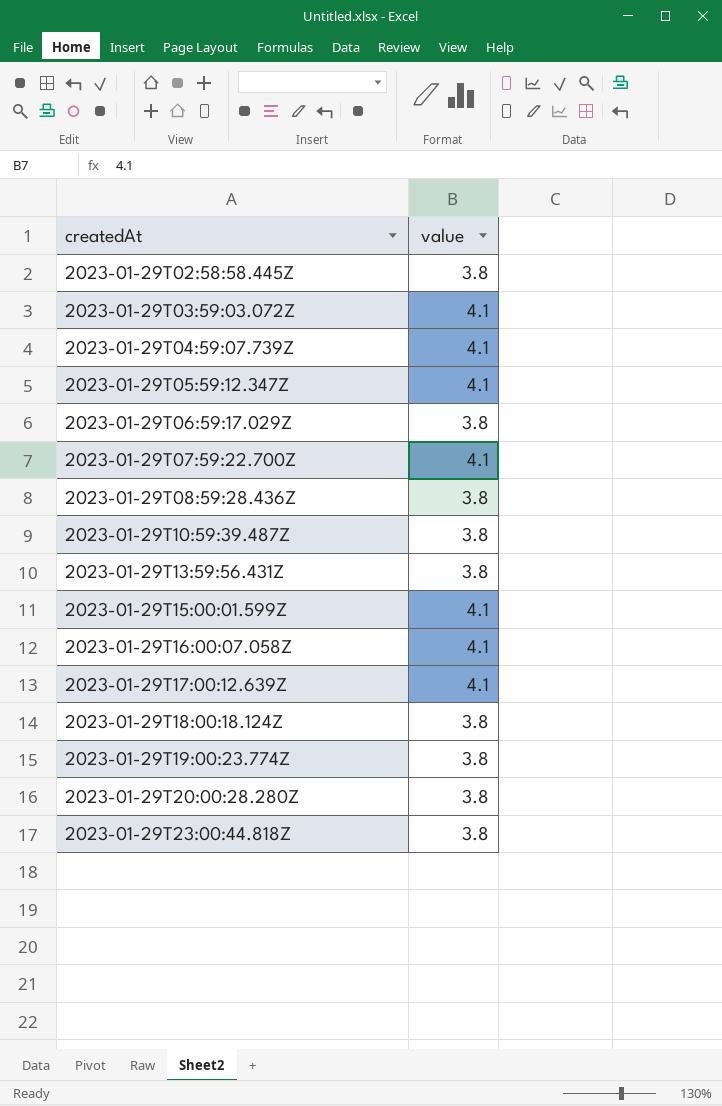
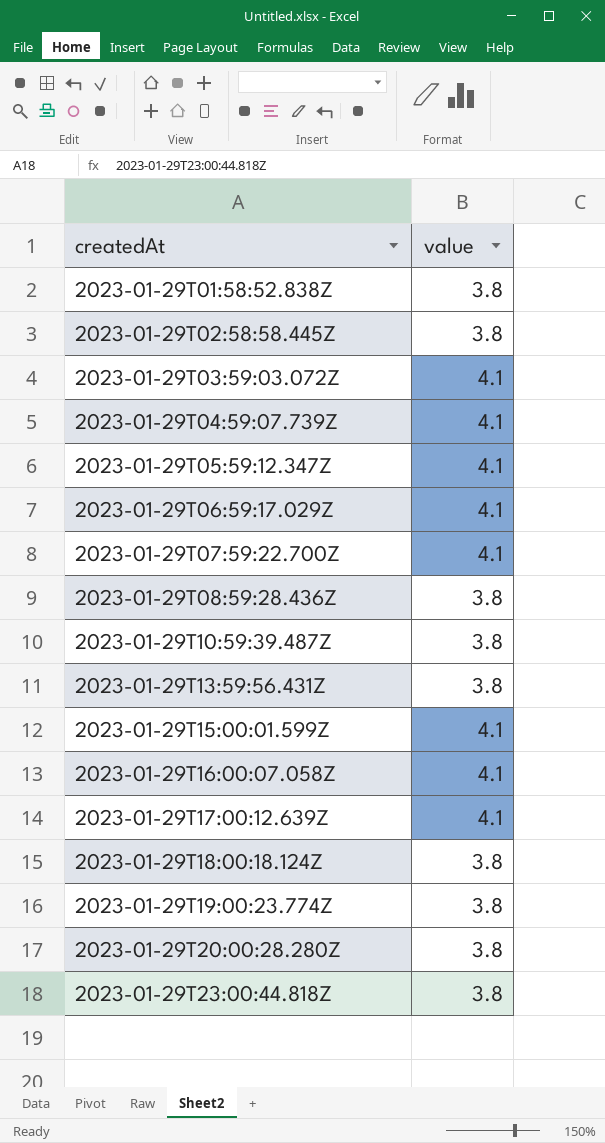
row 2023-01-29T01:58:52.838Z: none -> 3.8
2023-01-29T06:59:17.029Z | value: 3.8 -> 4.1

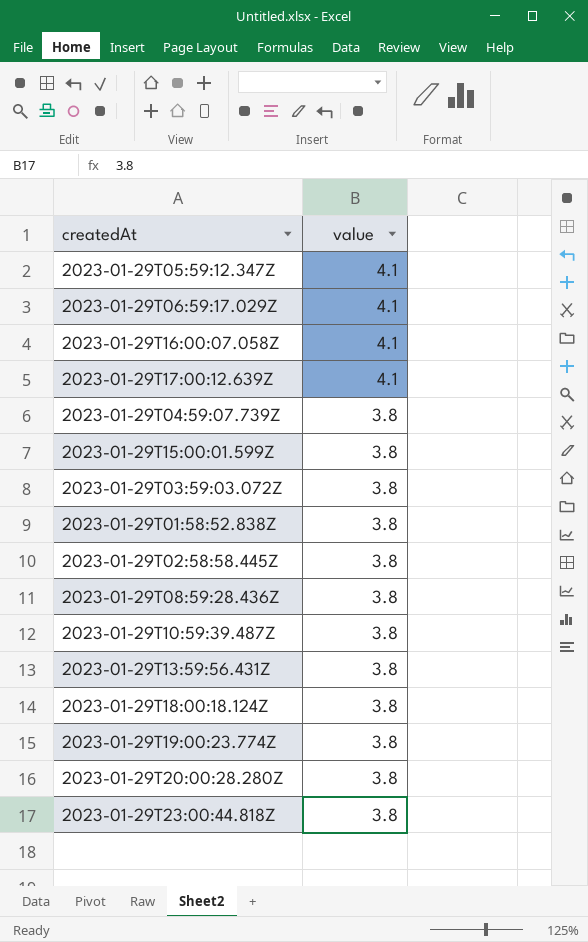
row order: createdAt ascending -> value descending
row 2023-01-29T07:59:22.700Z: 4.1 -> none
2023-01-29T04:59:07.739Z | value: 4.1 -> 3.8
2023-01-29T15:00:01.599Z | value: 4.1 -> 3.8
2023-01-29T03:59:03.072Z | value: 4.1 -> 3.8

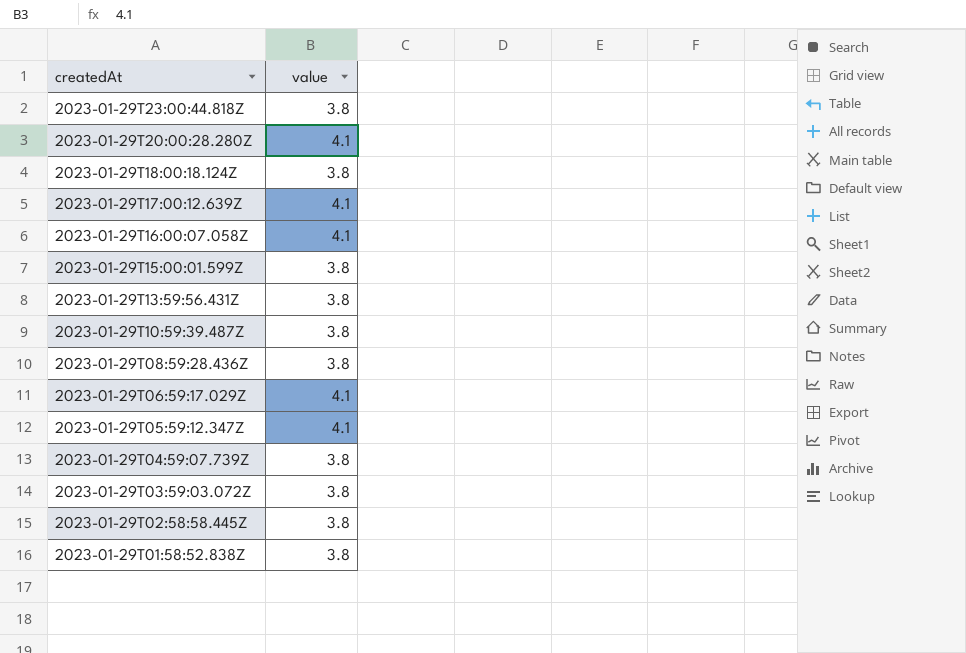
row order: value descending -> createdAt descending
row 2023-01-29T19:00:23.774Z: 3.8 -> none
2023-01-29T20:00:28.280Z | value: 3.8 -> 4.1

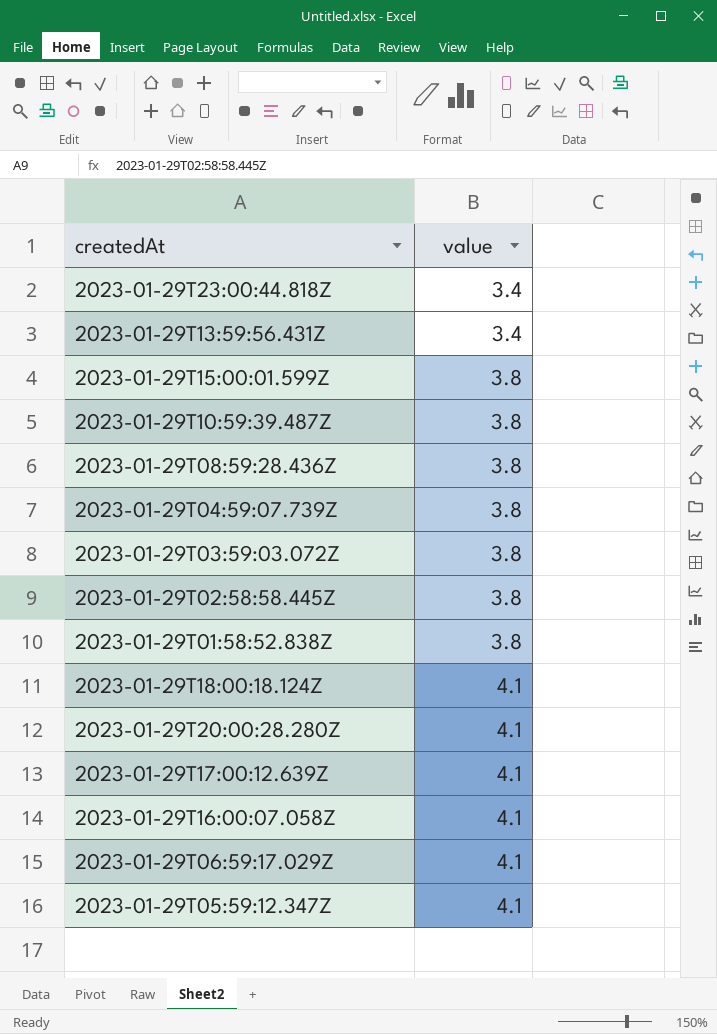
row order: createdAt descending -> value ascending
2023-01-29T23:00:44.818Z | value: 3.8 -> 3.4
2023-01-29T13:59:56.431Z | value: 3.8 -> 3.4
2023-01-29T18:00:18.124Z | value: 3.8 -> 4.1

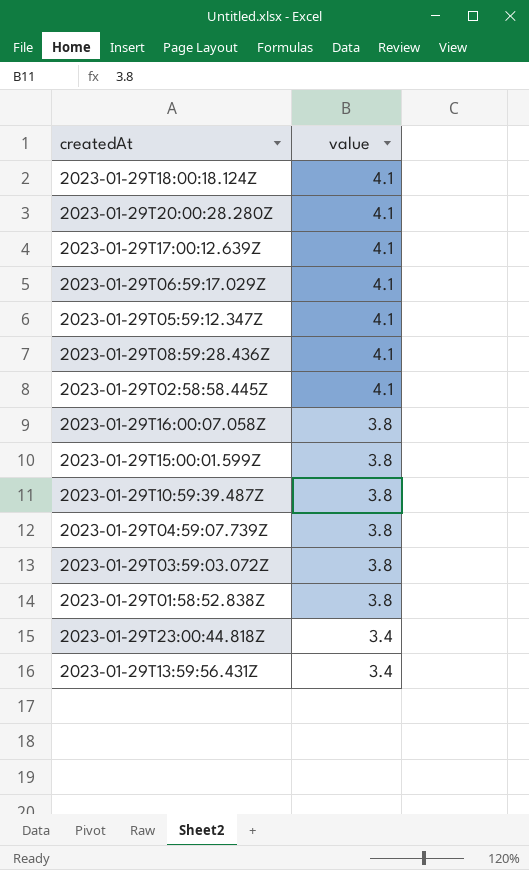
row order: value ascending -> value descending
2023-01-29T08:59:28.436Z | value: 3.8 -> 4.1
2023-01-29T02:58:58.445Z | value: 3.8 -> 4.1
2023-01-29T16:00:07.058Z | value: 4.1 -> 3.8

